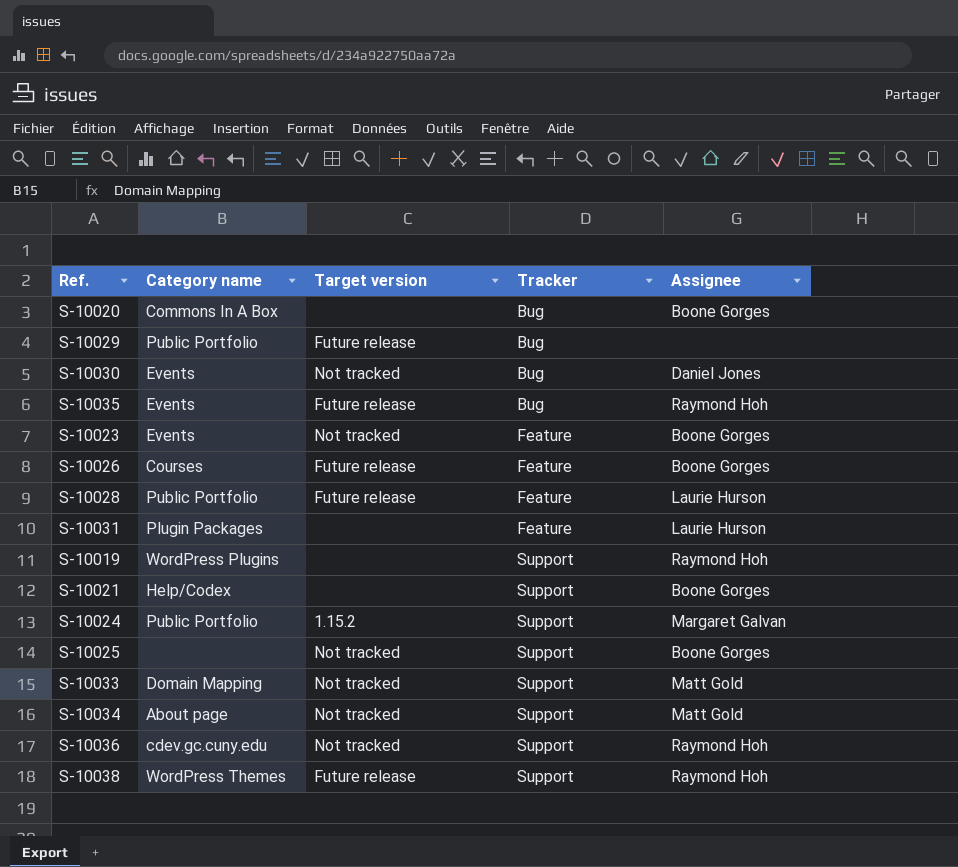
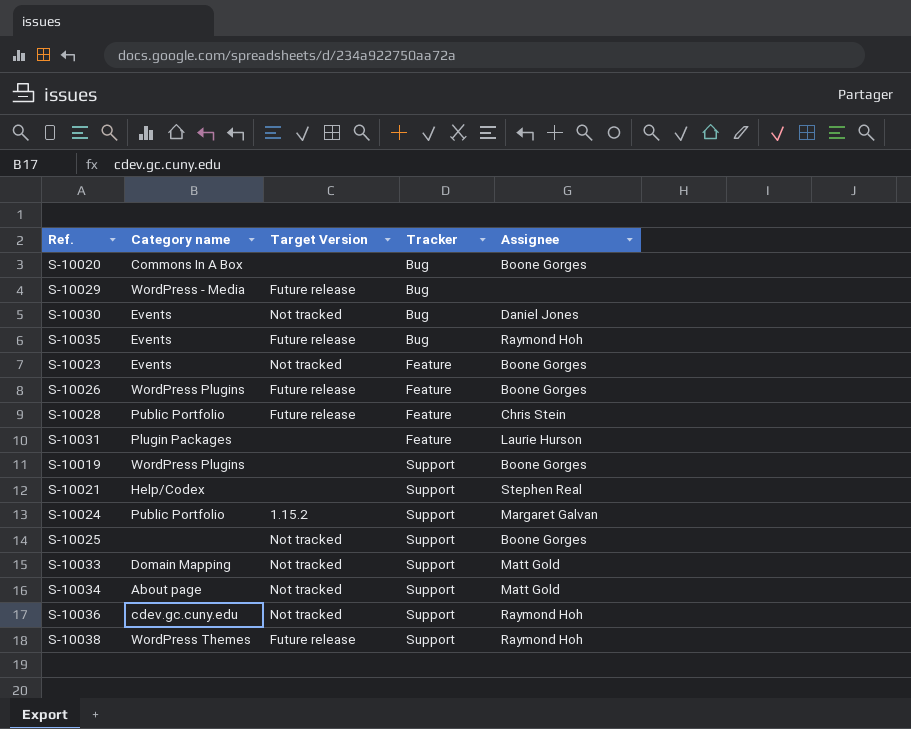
column name: Target version -> Target Version
S-10029 | Category name: Public Portfolio -> WordPress - Media
S-10026 | Category name: Courses -> WordPress Plugins
S-10028 | Assignee: Laurie Hurson -> Chris Stein
S-10019 | Assignee: Raymond Hoh -> Boone Gorges
S-10021 | Assignee: Boone Gorges -> Stephen Real

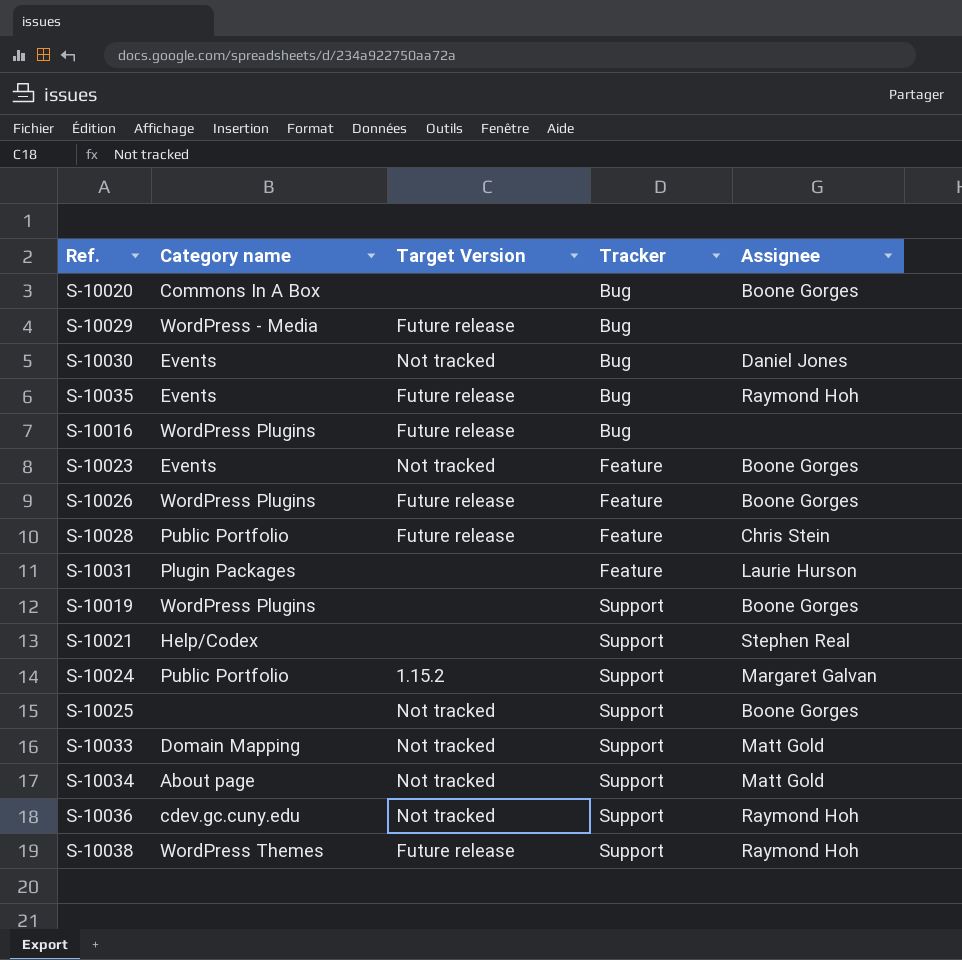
row S-10016: none -> WordPress Plugins | Future release | Bug | none

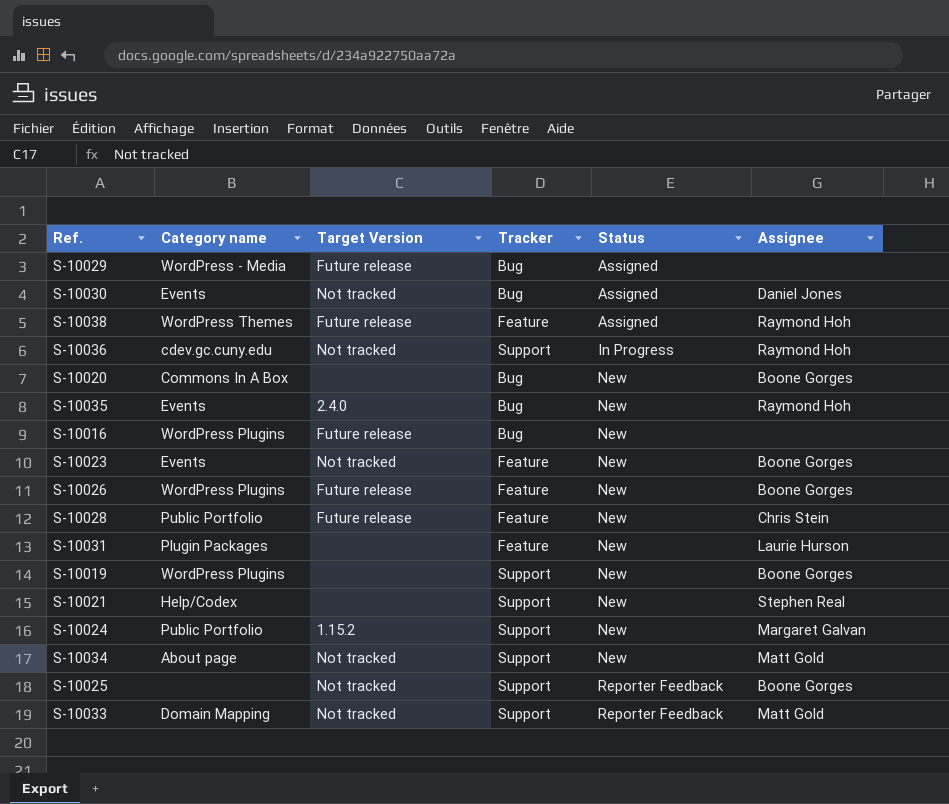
row order: Tracker ascending -> Status ascending
column Status | position: none -> 5
S-10038 | Tracker: Support -> Feature
S-10035 | Target Version: Future release -> 2.4.0

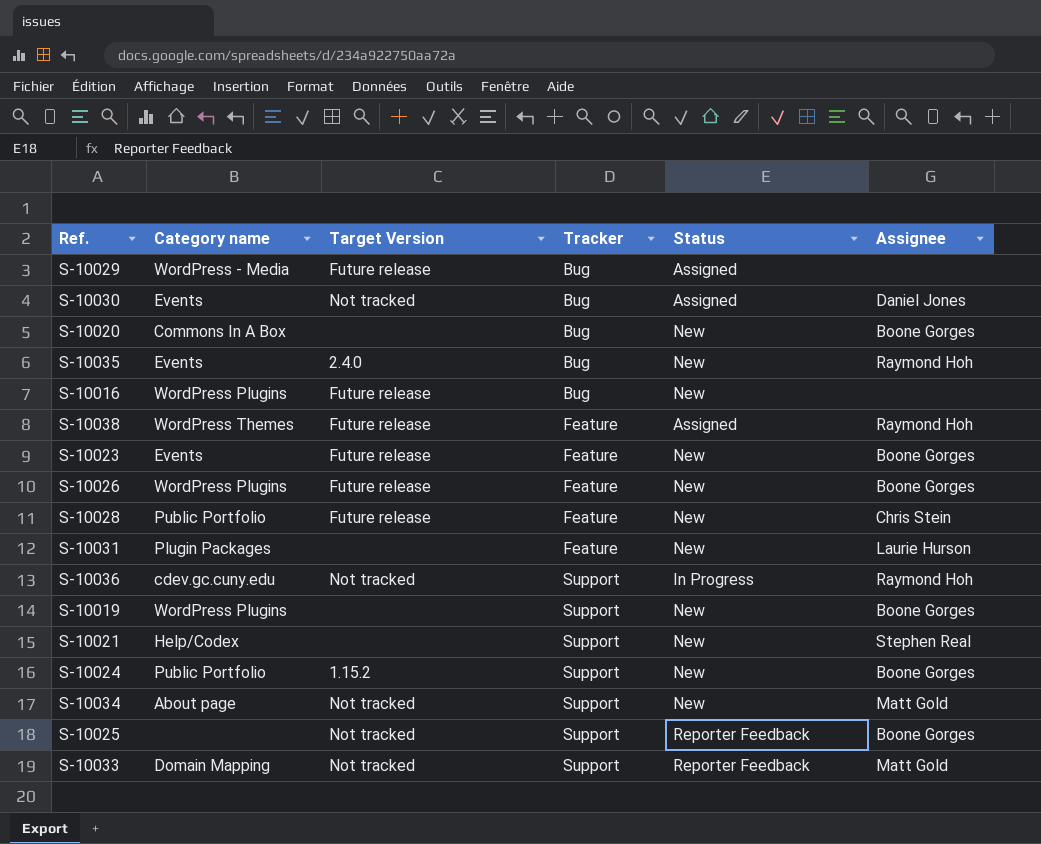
row order: Status ascending -> Tracker ascending
S-10023 | Target Version: Not tracked -> Future release
S-10024 | Assignee: Margaret Galvan -> Boone Gorges

